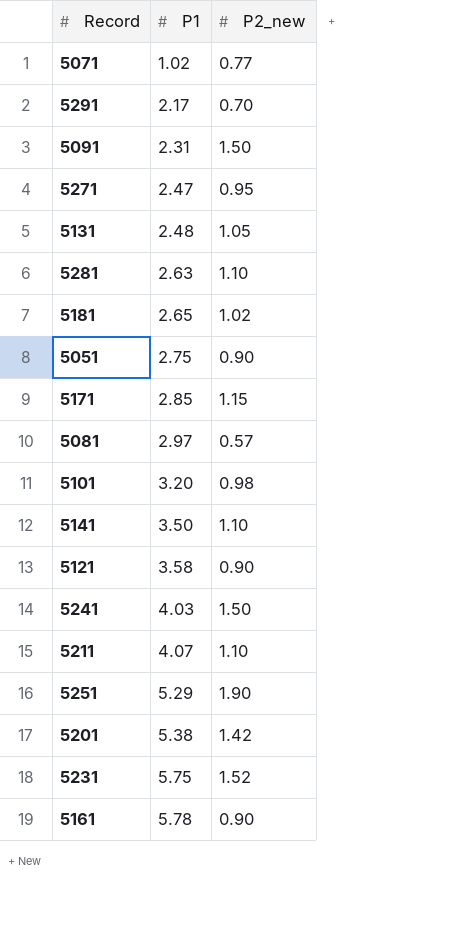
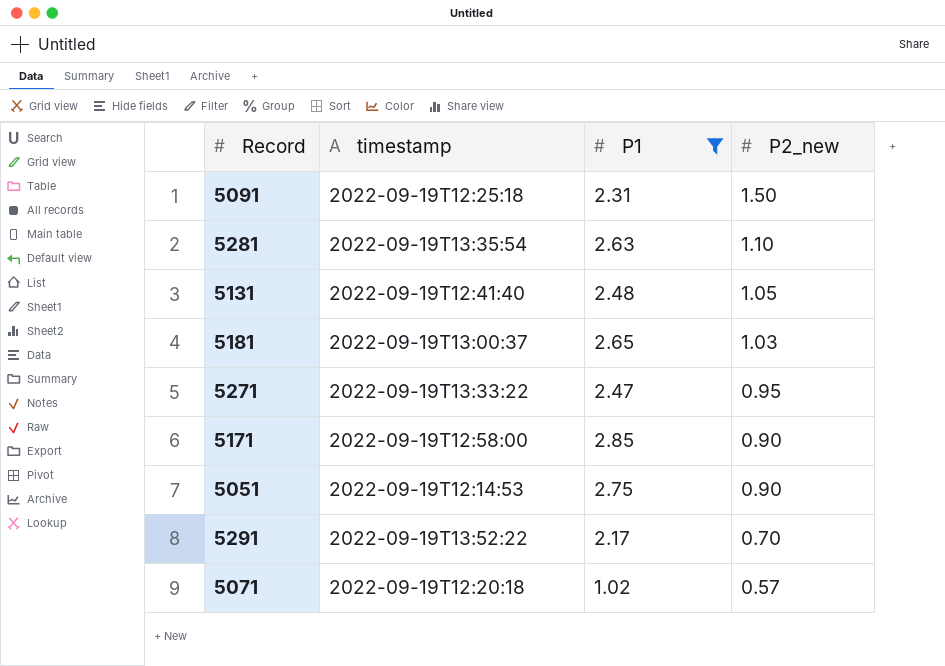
filter: none -> P1 <= 2.85
row order: P1 ascending -> P2_new descending
column timestamp | position: none -> 2
5181 | P2_new: 1.02 -> 1.03
5171 | P2_new: 1.15 -> 0.90
5071 | P2_new: 0.77 -> 0.57

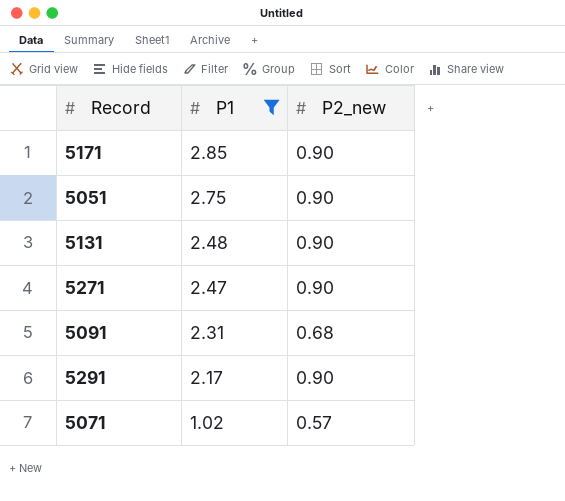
row order: P2_new descending -> P1 descending
column timestamp | position: 2 -> none
row 5281: 2022-09-19T13:35:54 | 2.63 | 1.10 -> none
row 5181: 2022-09-19T13:00:37 | 2.65 | 1.03 -> none
5131 | P2_new: 1.05 -> 0.90
5271 | P2_new: 0.95 -> 0.90
5091 | P2_new: 1.50 -> 0.68
5291 | P2_new: 0.70 -> 0.90

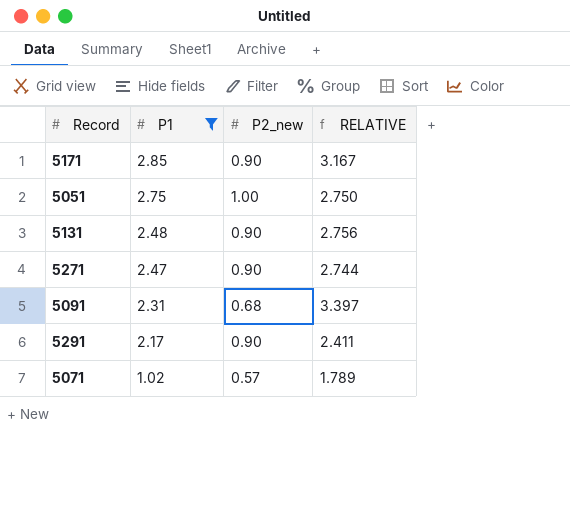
column RELATIVE | formula: none -> [P1] / [P2_new]
5051 | P2_new: 0.90 -> 1.00

